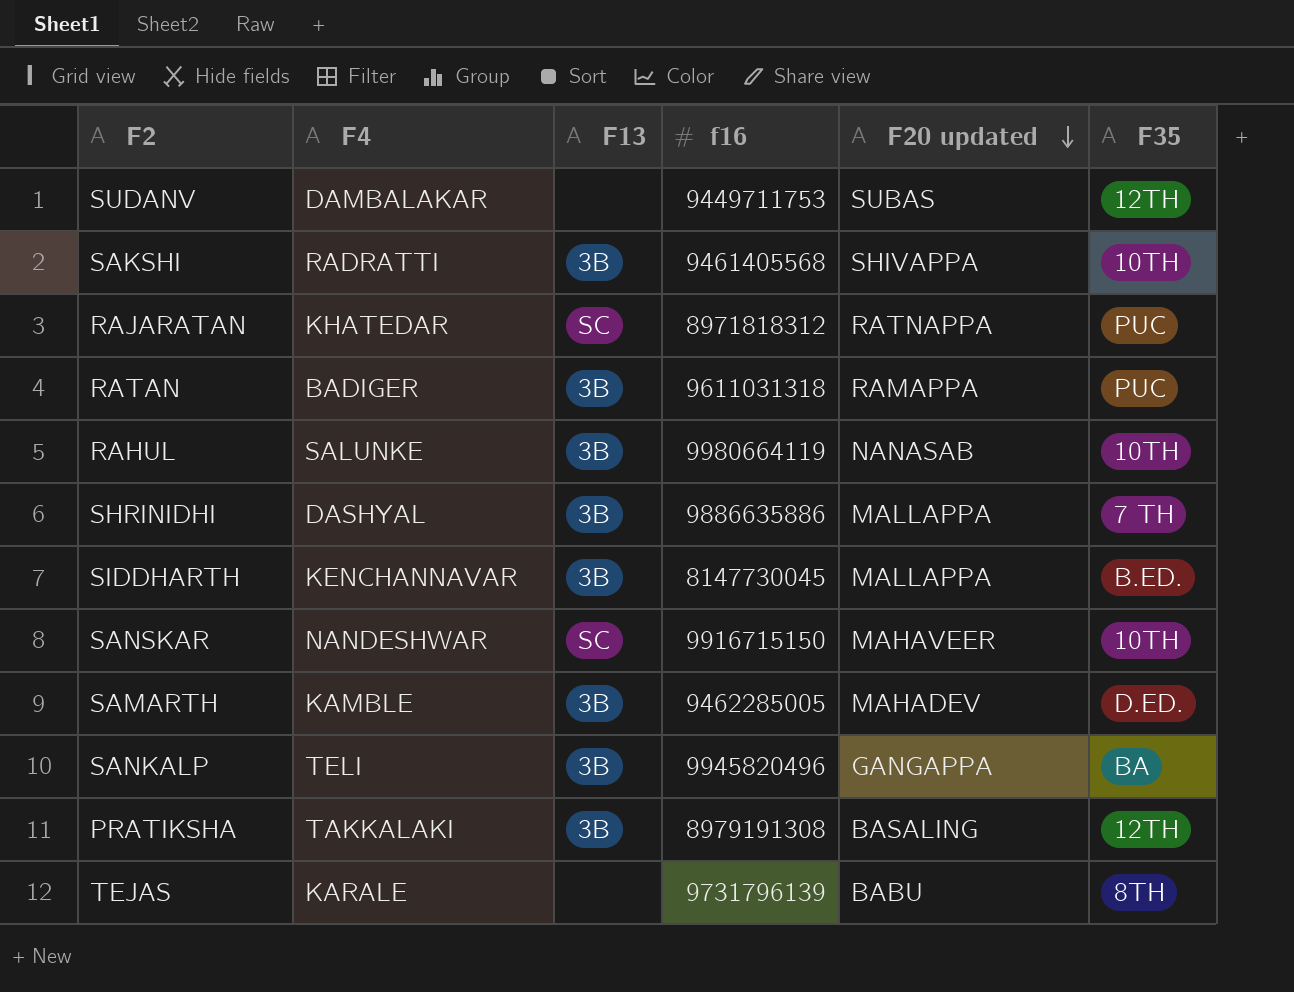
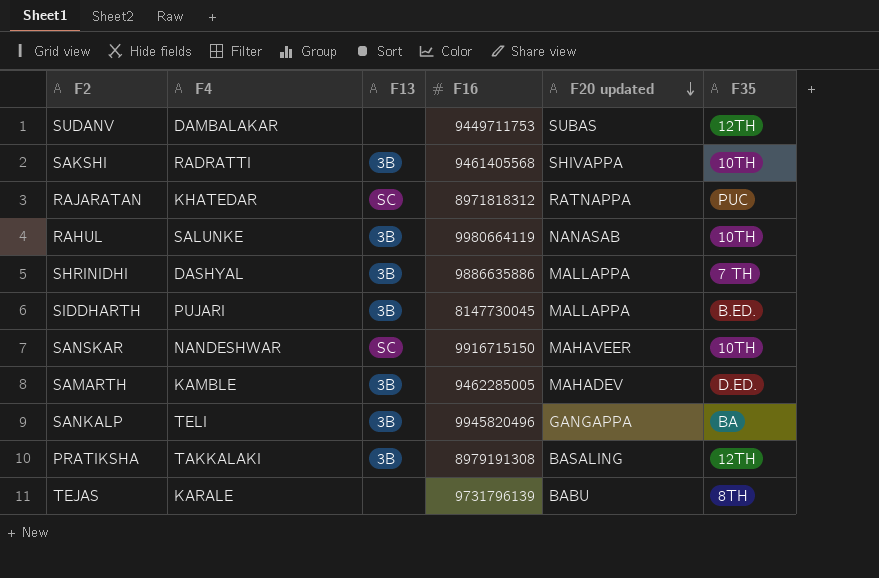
column name: f16 -> F16
row RATAN: BADIGER | 3B | 9611031318 | RAMAPPA | PUC -> none
SIDDHARTH | F4: KENCHANNAVAR -> PUJARI

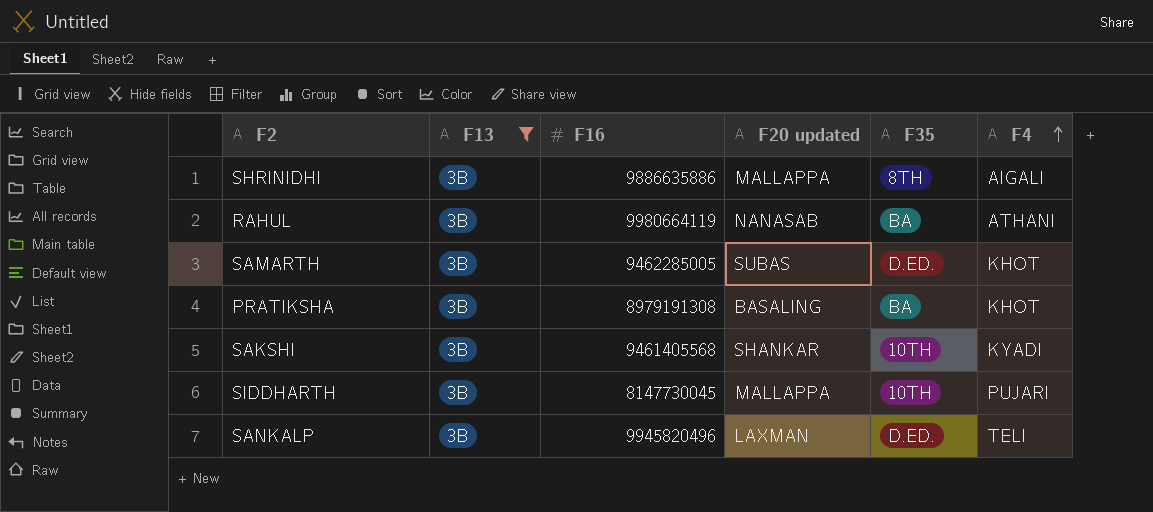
filter: none -> F13 = 3B
row order: F20 updated descending -> F4 ascending
column F4 | position: 2 -> 6
SHRINIDHI | F35: 7 TH -> 8TH
SHRINIDHI | F4: DASHYAL -> AIGALI
RAHUL | F35: 10TH -> BA
RAHUL | F4: SALUNKE -> ATHANI
SAMARTH | F20 updated: MAHADEV -> SUBAS
SAMARTH | F4: KAMBLE -> KHOT
PRATIKSHA | F35: 12TH -> BA
PRATIKSHA | F4: TAKKALAKI -> KHOT
SAKSHI | F20 updated: SHIVAPPA -> SHANKAR
SAKSHI | F4: RADRATTI -> KYADI
SIDDHARTH | F35: B.ED. -> 10TH
SANKALP | F20 updated: GANGAPPA -> LAXMAN
SANKALP | F35: BA -> D.ED.

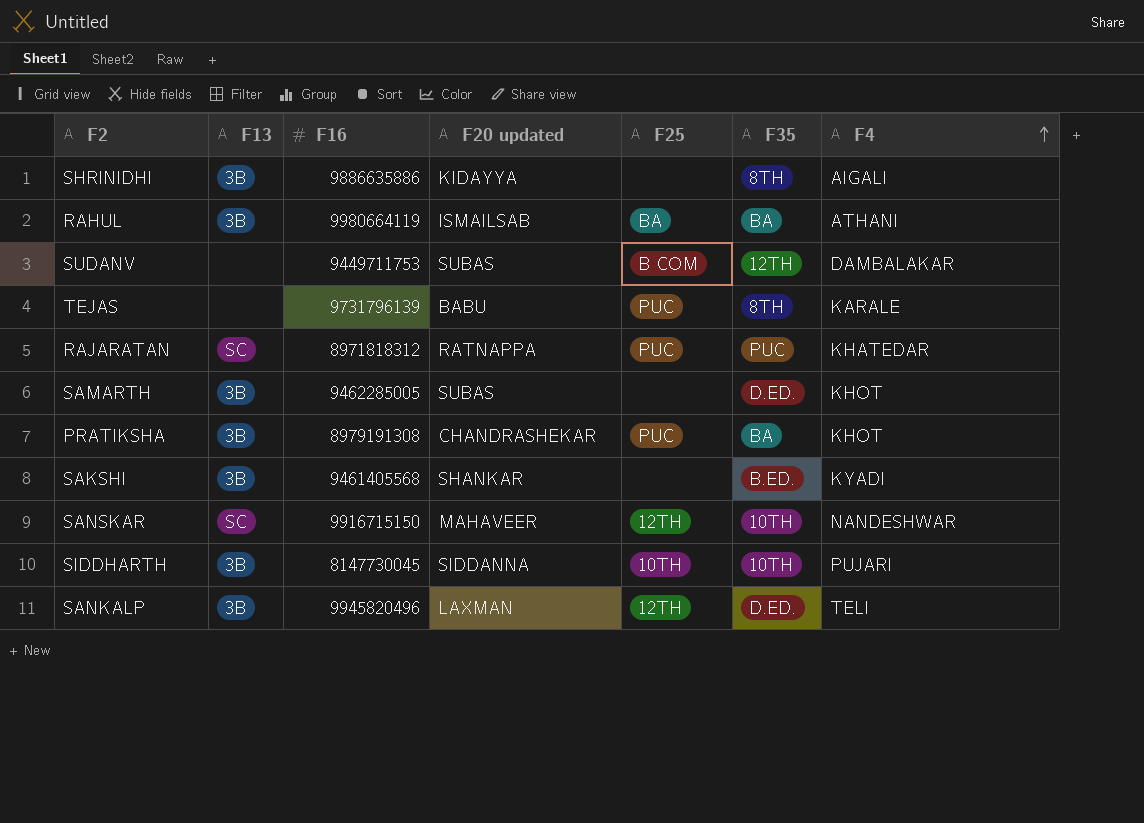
filter: F13 = 3B -> none
column F25 | position: none -> 5
SHRINIDHI | F20 updated: MALLAPPA -> KIDAYYA
RAHUL | F20 updated: NANASAB -> ISMAILSAB
PRATIKSHA | F20 updated: BASALING -> CHANDRASHEKAR
SAKSHI | F35: 10TH -> B.ED.
SIDDHARTH | F20 updated: MALLAPPA -> SIDDANNA

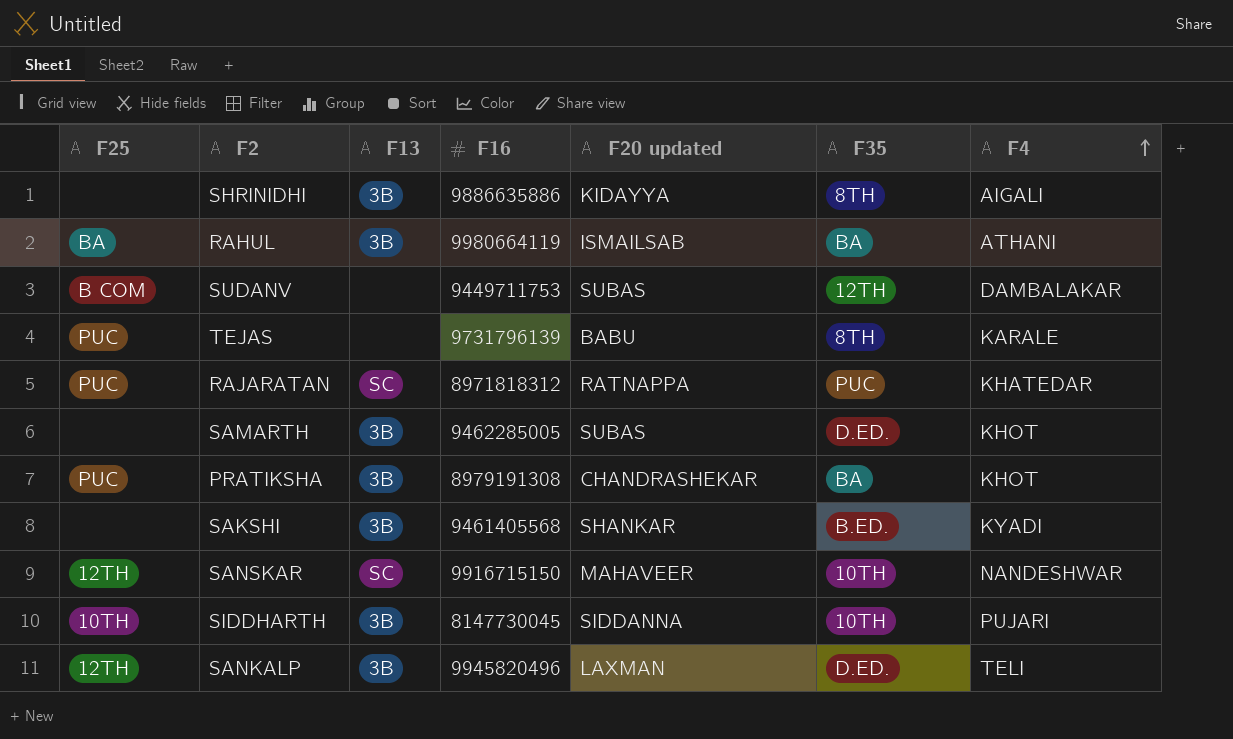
column F25 | position: 5 -> 1

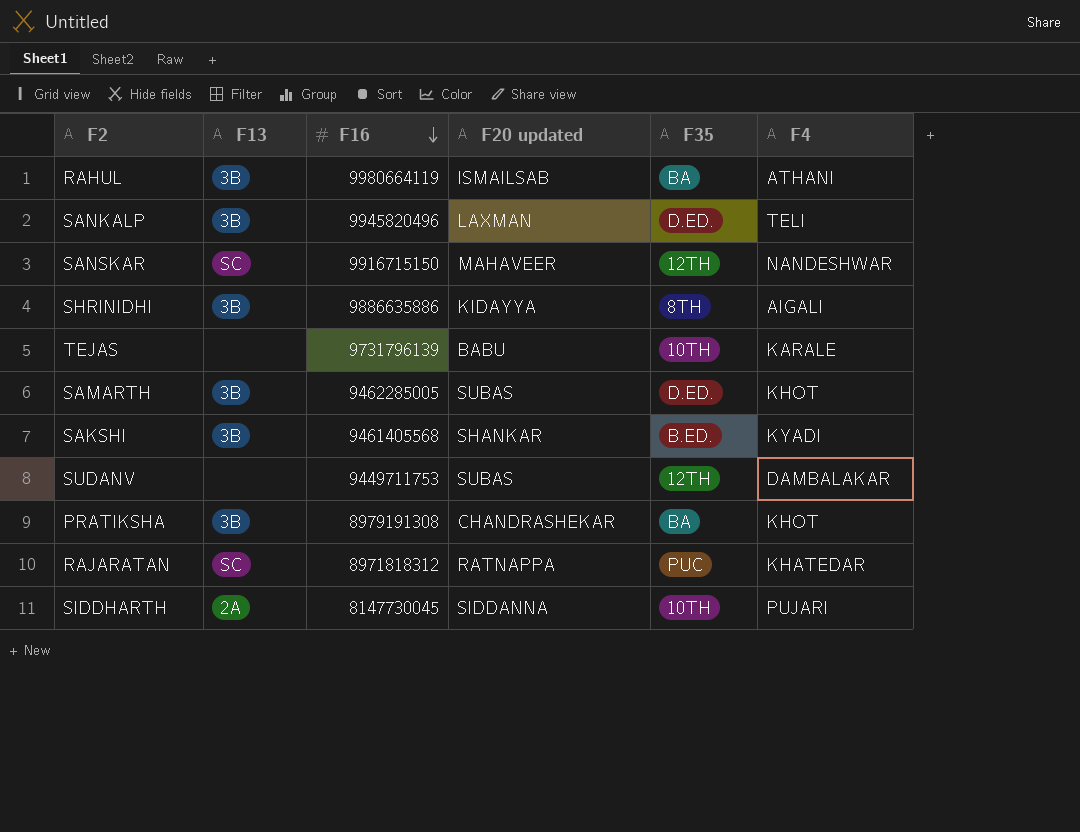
row order: F4 ascending -> F16 descending
column F25 | position: 1 -> none
SANSKAR | F35: 10TH -> 12TH
TEJAS | F35: 8TH -> 10TH
SIDDHARTH | F13: 3B -> 2A

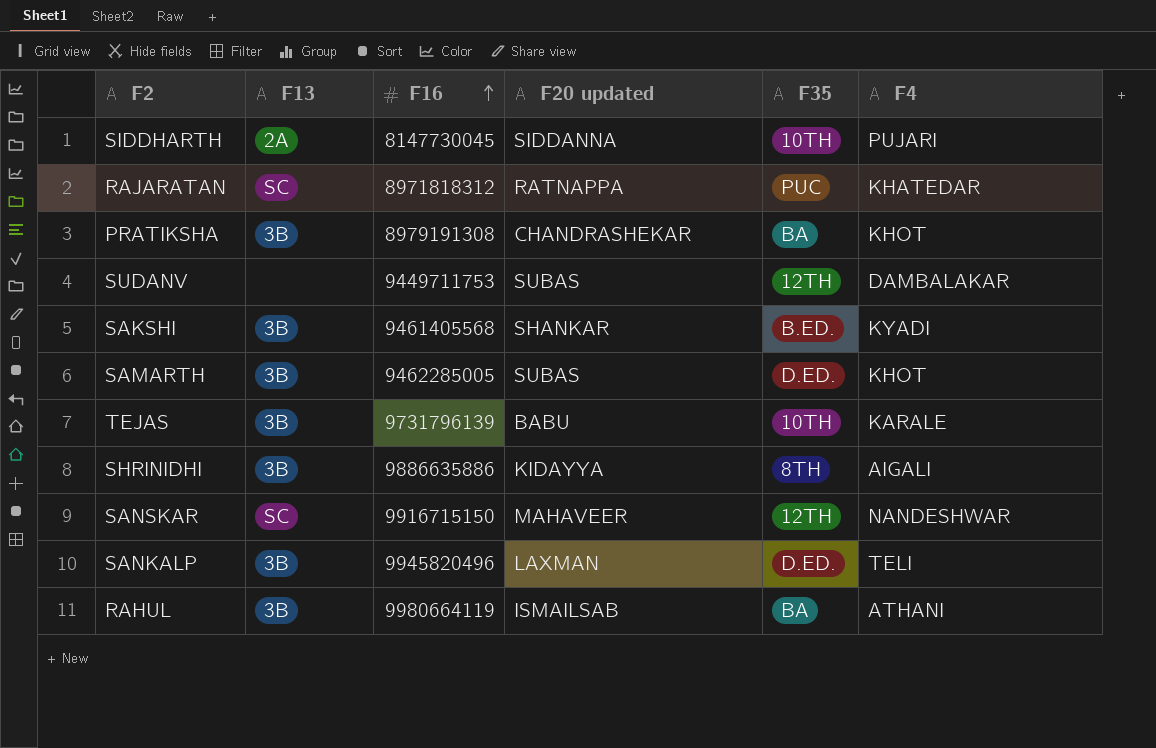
row order: F16 descending -> F16 ascending
TEJAS | F13: none -> 3B

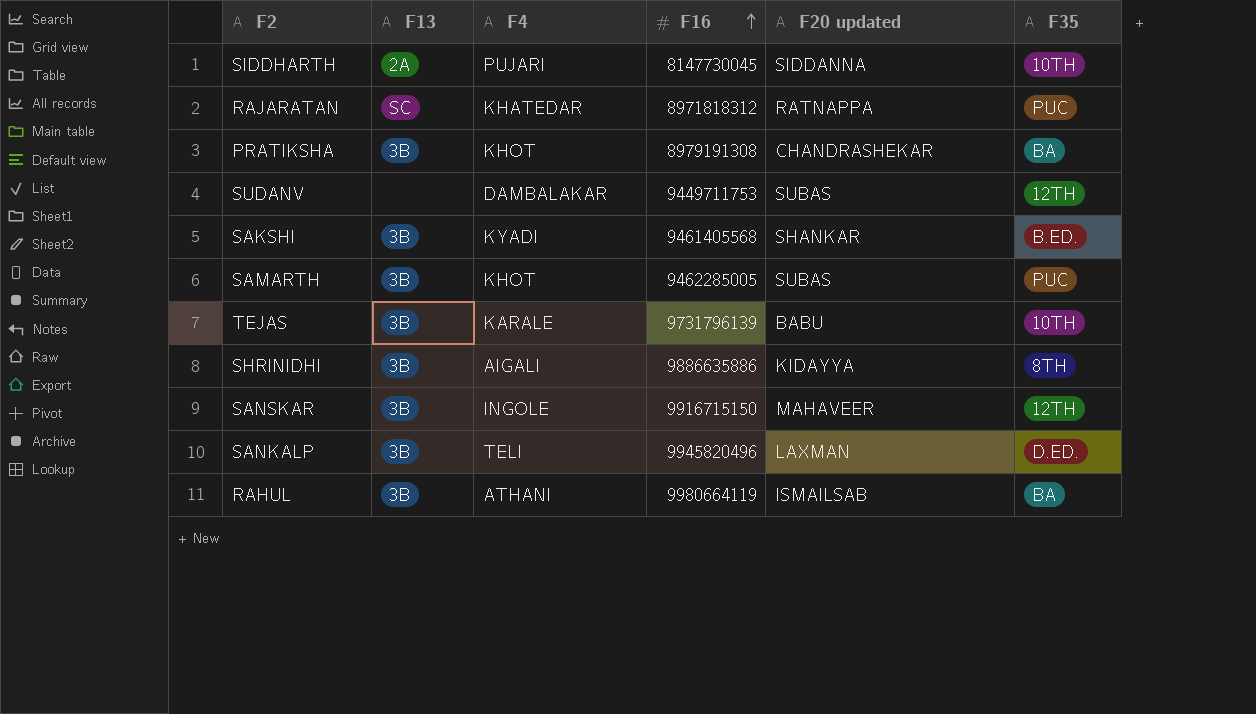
column F4 | position: 6 -> 3
SAMARTH | F35: D.ED. -> PUC
SANSKAR | F13: SC -> 3B
SANSKAR | F4: NANDESHWAR -> INGOLE

